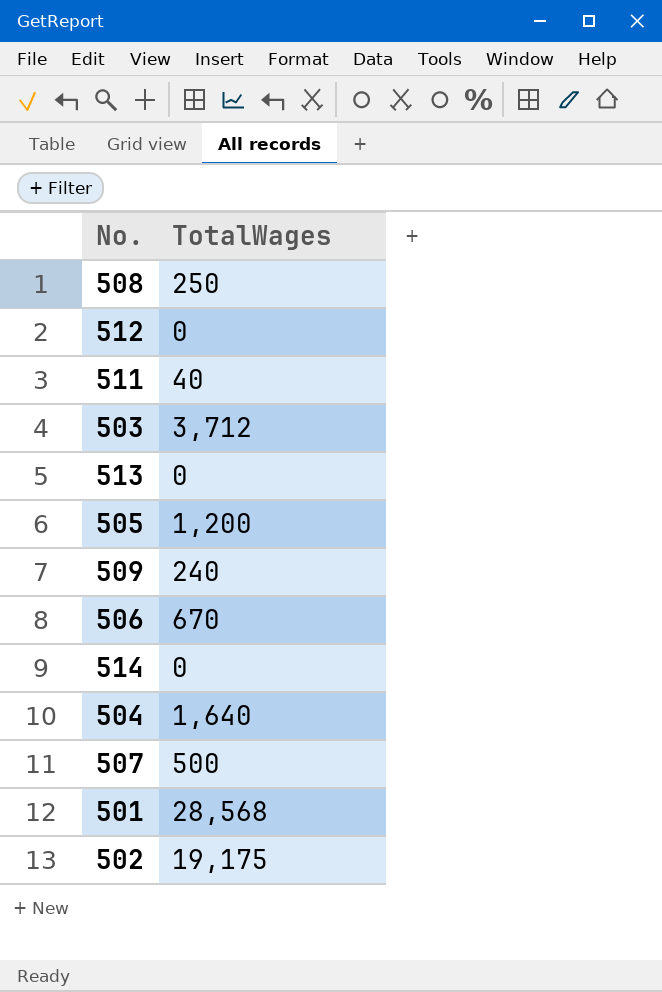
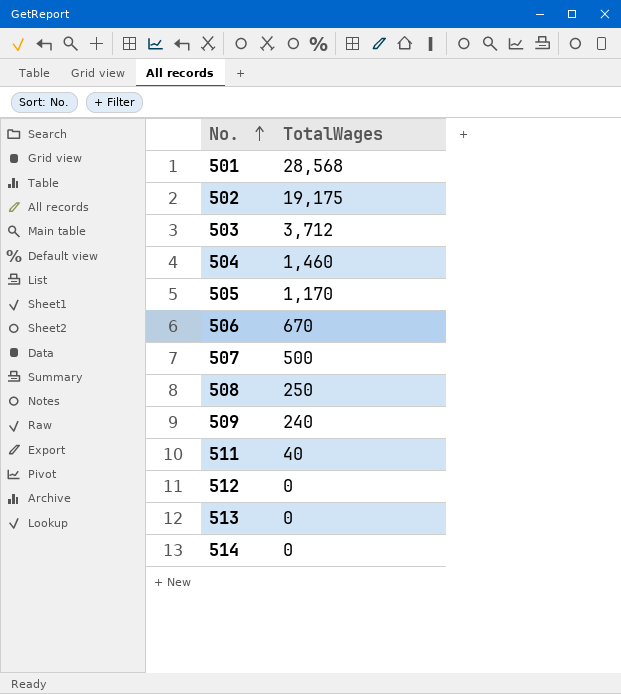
row order: none -> No. ascending
504 | TotalWages: 1,640 -> 1,460
505 | TotalWages: 1,200 -> 1,170

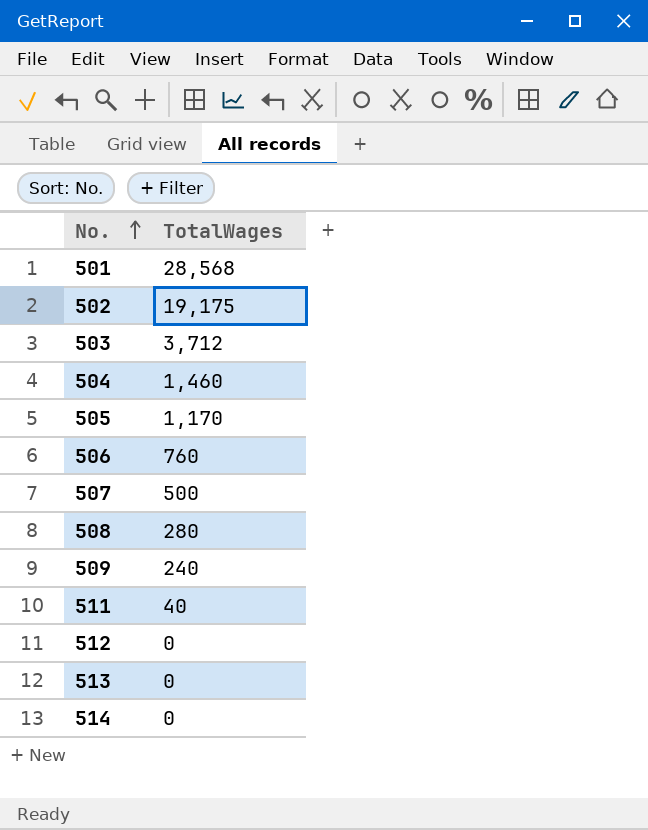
506 | TotalWages: 670 -> 760
508 | TotalWages: 250 -> 280

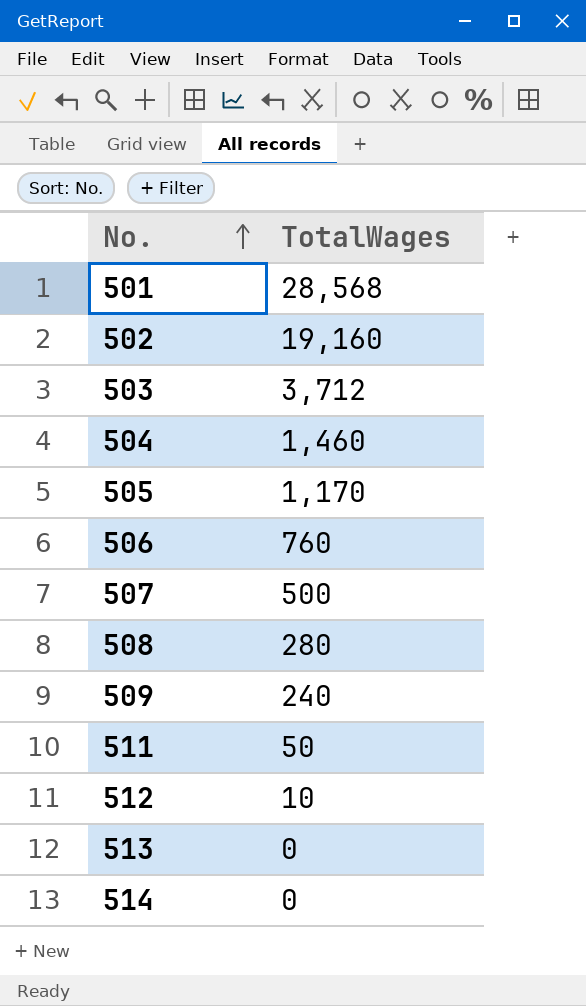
502 | TotalWages: 19,175 -> 19,160
511 | TotalWages: 40 -> 50
512 | TotalWages: 0 -> 10

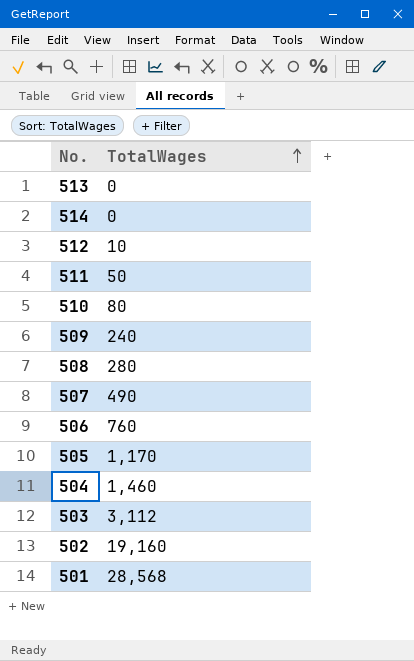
row order: No. ascending -> TotalWages ascending
row 510: none -> 80
507 | TotalWages: 500 -> 490
503 | TotalWages: 3,712 -> 3,112

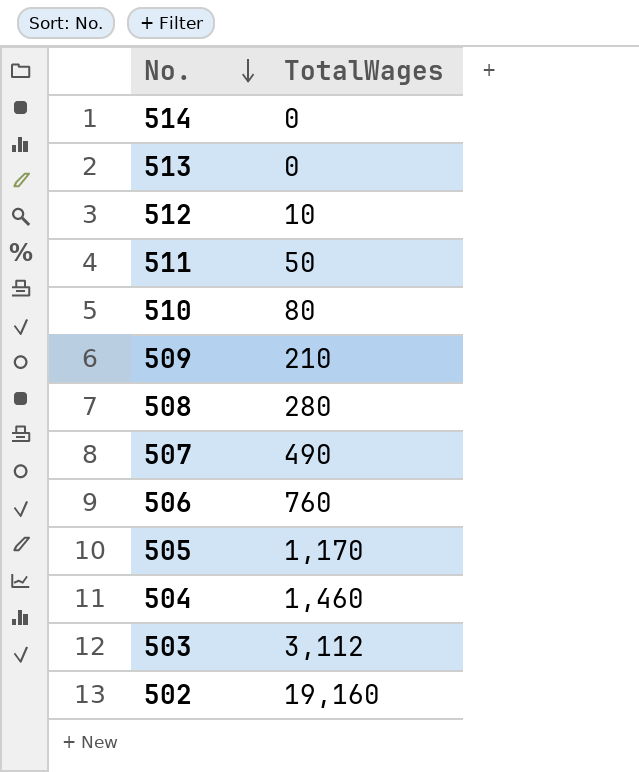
row order: TotalWages ascending -> No. descending
row 501: 28,568 -> none
509 | TotalWages: 240 -> 210

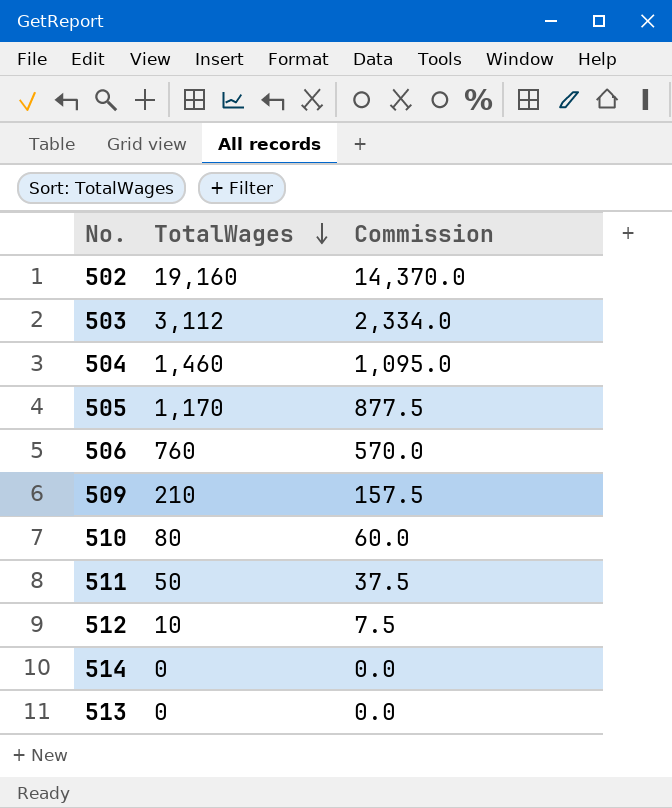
row order: No. descending -> TotalWages descending
column Commission | formula: none -> [TotalWages] * 0.75
row 508: 280 -> none
row 507: 490 -> none

